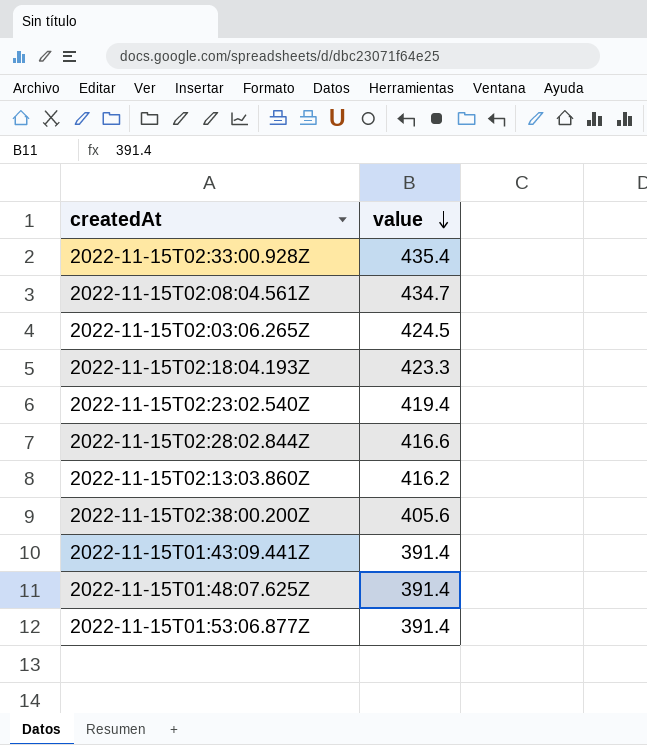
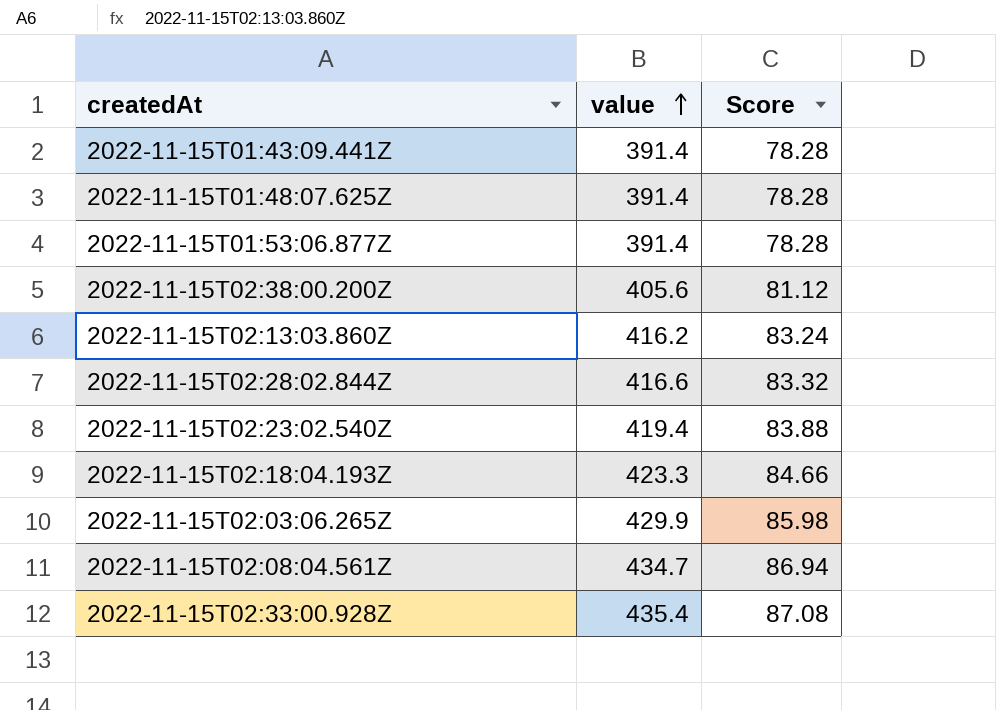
row order: value descending -> value ascending
column Score | formula: none -> [value] * 0.2
2022-11-15T02:03:06.265Z | value: 424.5 -> 429.9

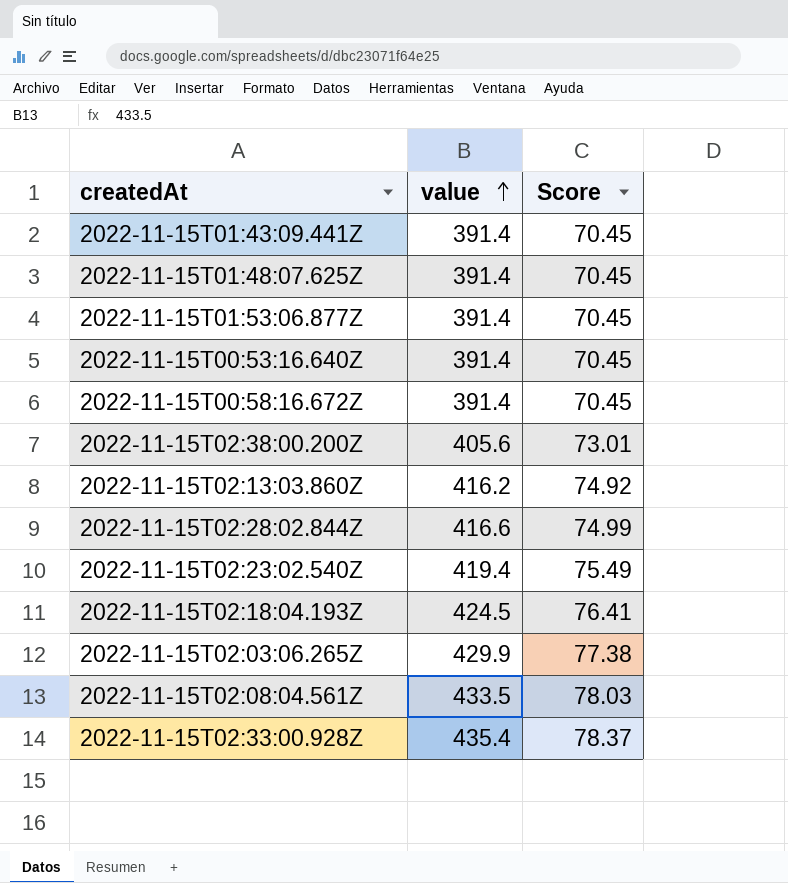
column Score | formula: [value] * 0.2 -> [value] * 0.18
row 2022-11-15T00:53:16.640Z: none -> 391.4 | 70.45
row 2022-11-15T00:58:16.672Z: none -> 391.4 | 70.45
2022-11-15T02:18:04.193Z | value: 423.3 -> 424.5
2022-11-15T02:08:04.561Z | value: 434.7 -> 433.5

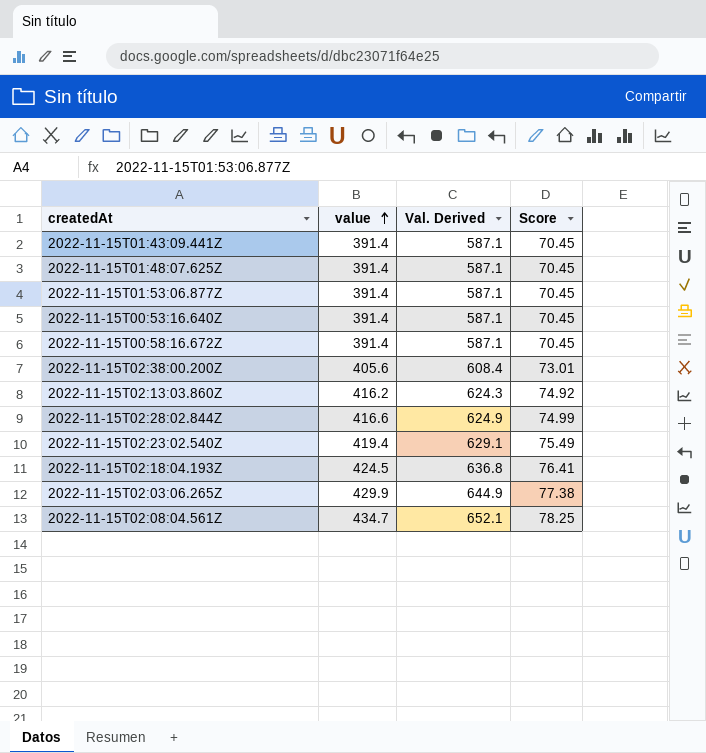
column Val. Derived | formula: none -> [value] * 1.5
row 2022-11-15T02:33:00.928Z: 435.4 | 78.37 -> none
2022-11-15T02:08:04.561Z | value: 433.5 -> 434.7
2022-11-15T02:08:04.561Z | Score: 78.03 -> 78.25

